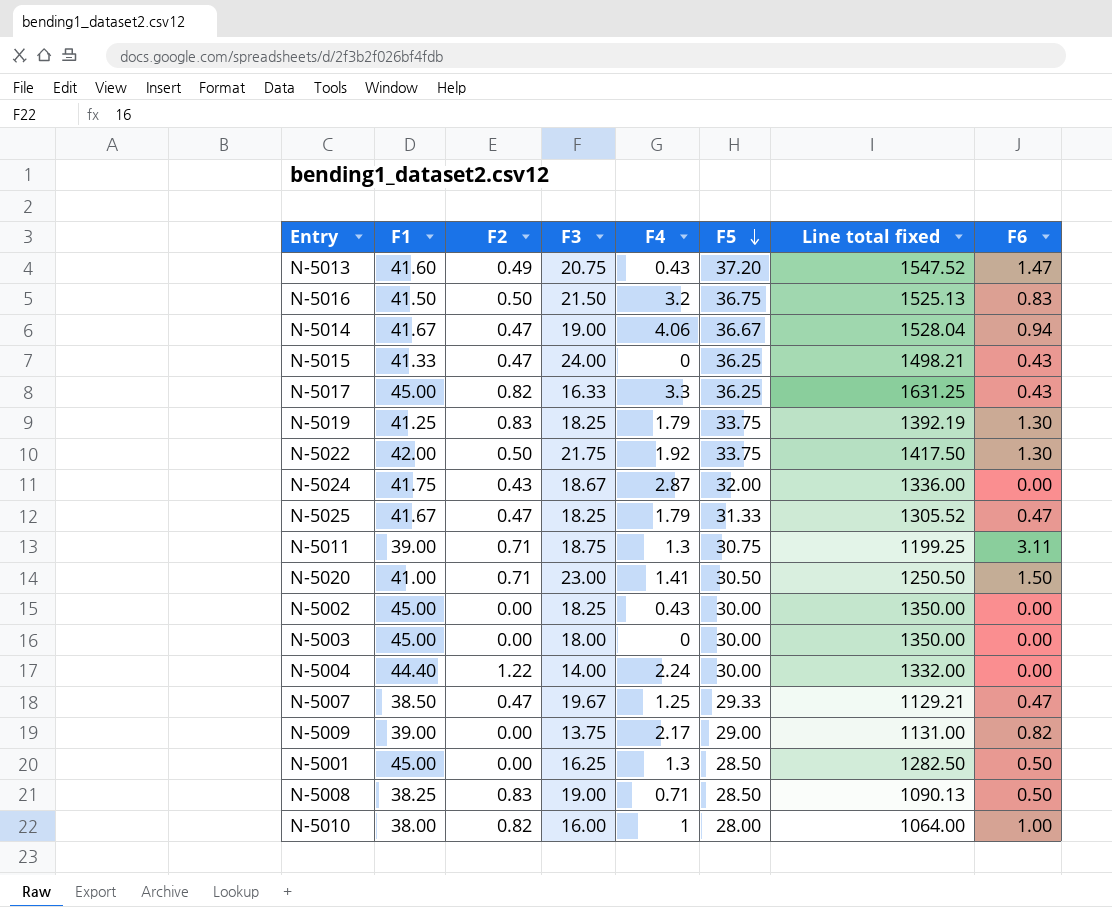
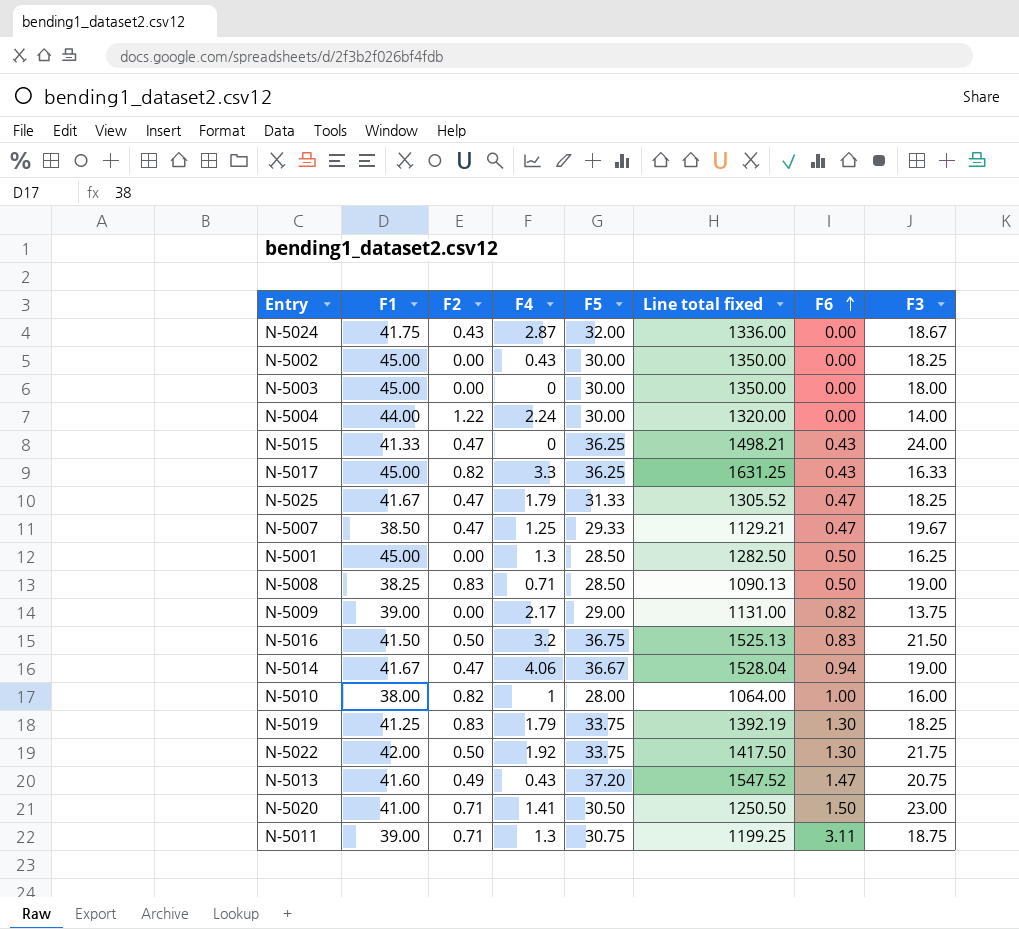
row order: F5 descending -> F6 ascending
column F3 | position: 4 -> 8
N-5004 | F1: 44.40 -> 44.00
N-5004 | Line total fixed: 1332.00 -> 1320.00

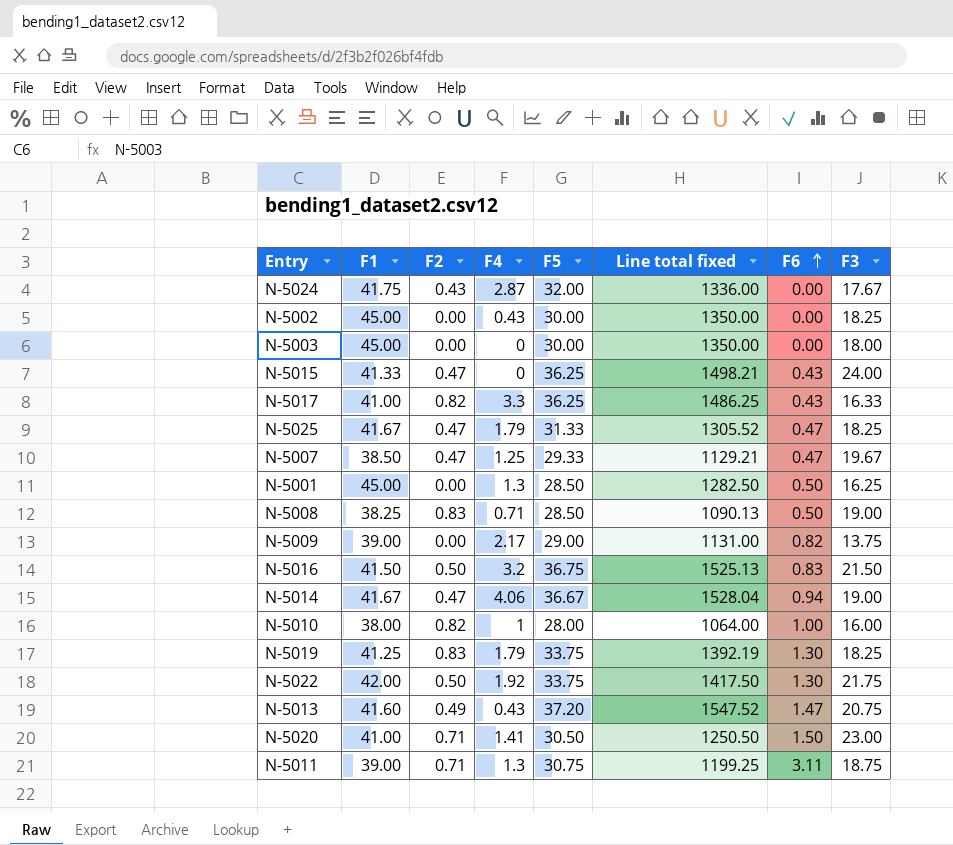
row N-5004: 44.00 | 1.22 | 2.24 | 30.00 | 1320.00 | 0.00 | 14.00 -> none
N-5024 | F3: 18.67 -> 17.67
N-5017 | F1: 45.00 -> 41.00
N-5017 | Line total fixed: 1631.25 -> 1486.25

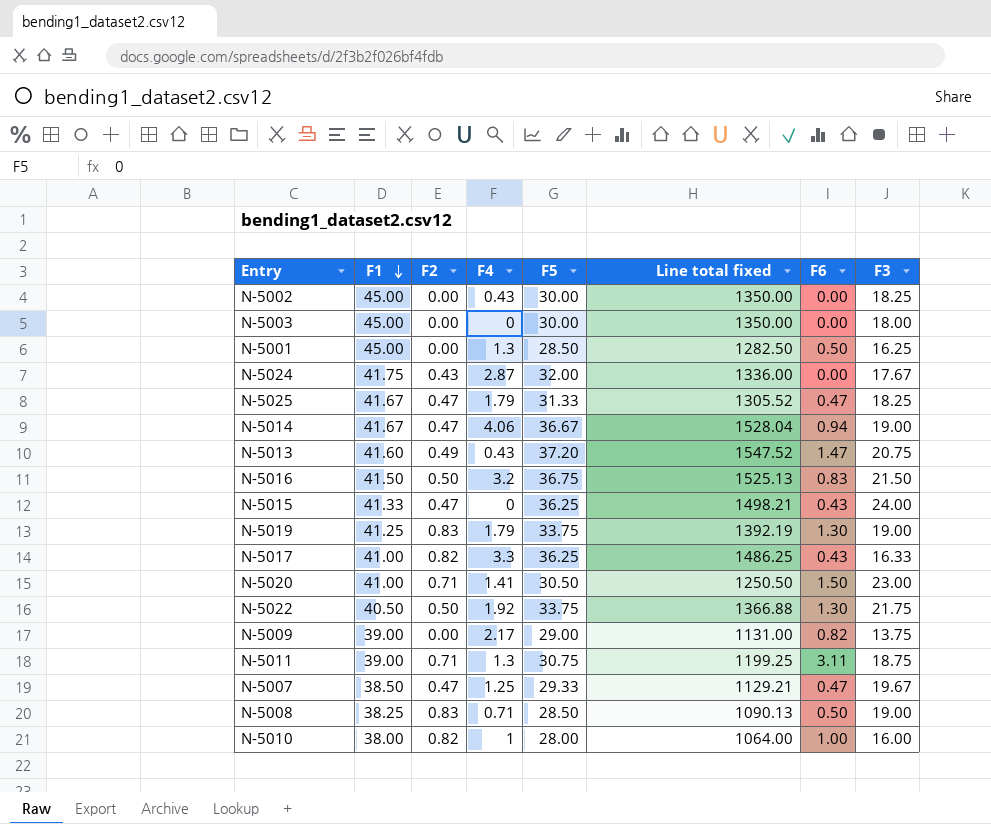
row order: F6 ascending -> F1 descending
N-5019 | F3: 18.25 -> 19.00
N-5022 | F1: 42.00 -> 40.50
N-5022 | Line total fixed: 1417.50 -> 1366.88

